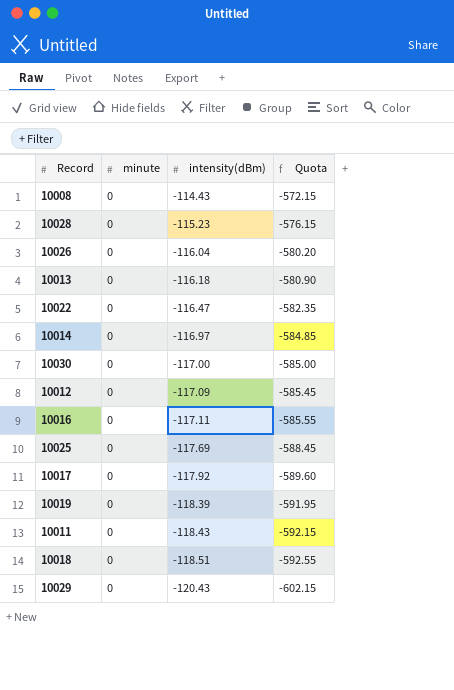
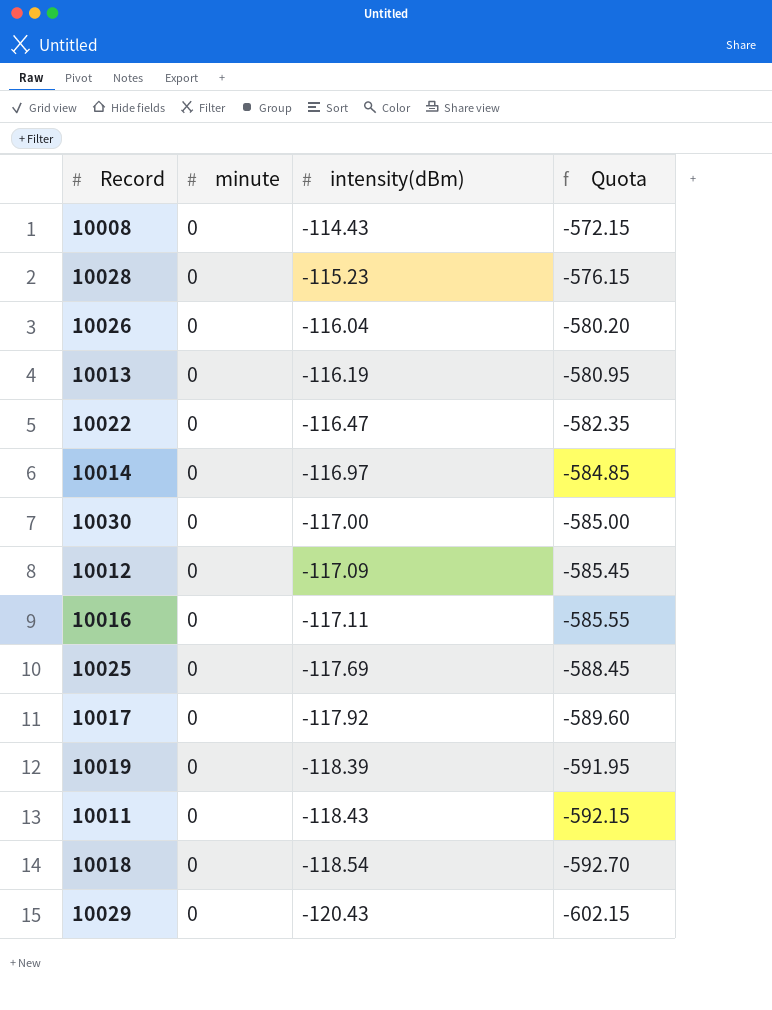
10013 | intensity(dBm): -116.18 -> -116.19
10013 | Quota: -580.90 -> -580.95
10018 | intensity(dBm): -118.51 -> -118.54
10018 | Quota: -592.55 -> -592.70

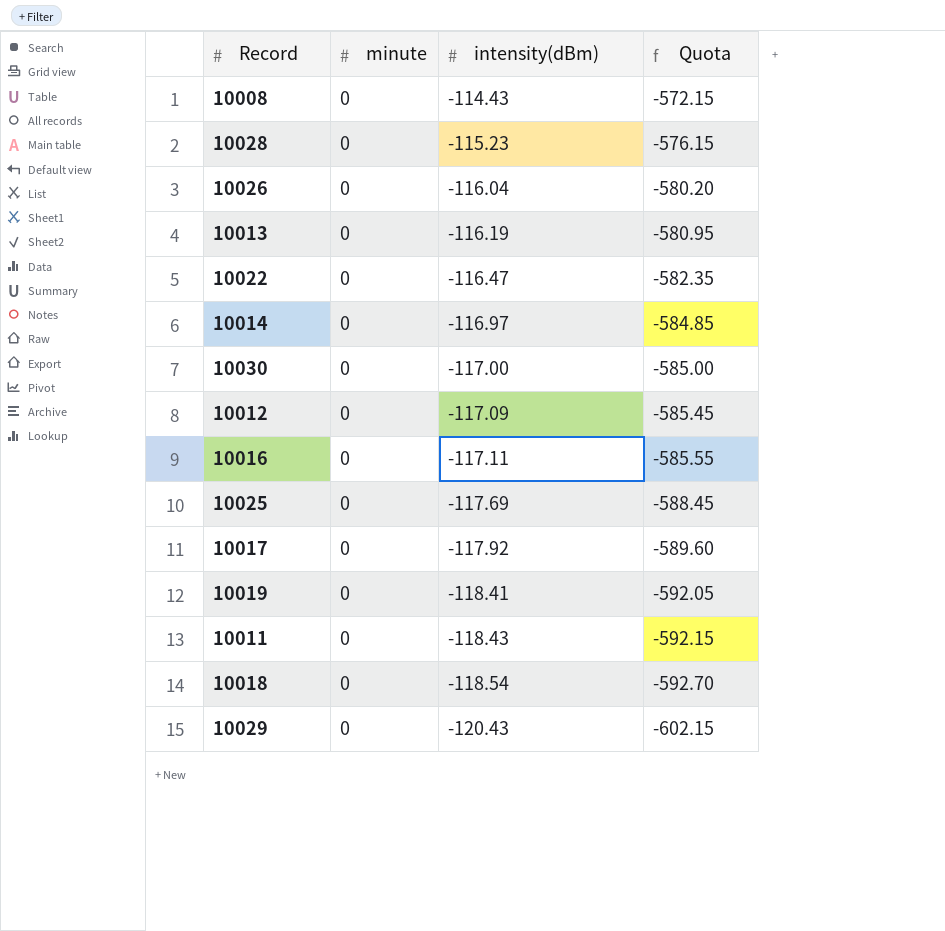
10019 | intensity(dBm): -118.39 -> -118.41
10019 | Quota: -591.95 -> -592.05

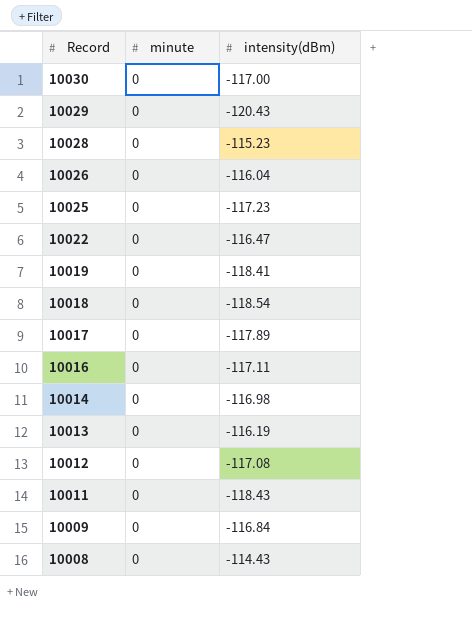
row order: intensity(dBm) descending -> Record descending
column Quota | formula: [intensity(dBm)] * 5 -> none
10025 | intensity(dBm): -117.69 -> -117.23
10017 | intensity(dBm): -117.92 -> -117.89
10014 | intensity(dBm): -116.97 -> -116.98
10012 | intensity(dBm): -117.09 -> -117.08
row 10009: none -> 0 | -116.84

